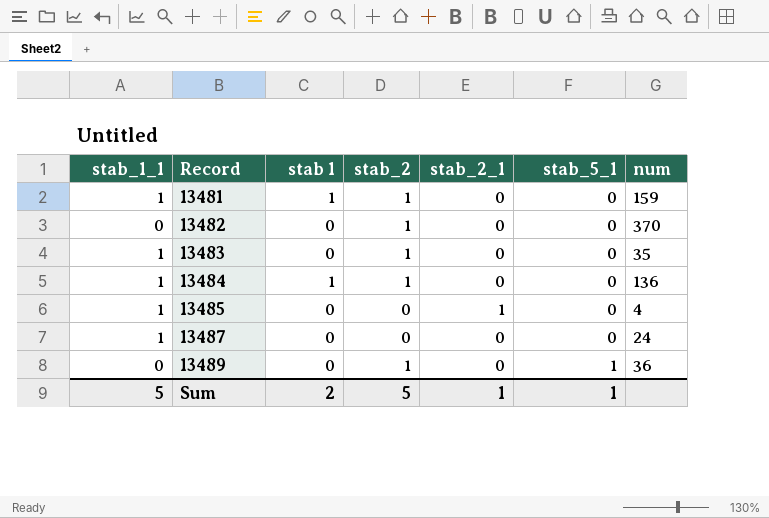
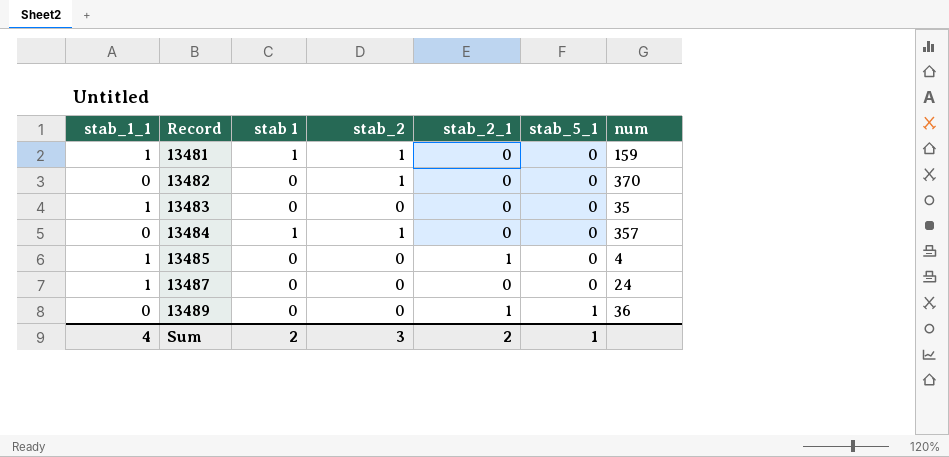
13483 | stab_2: 1 -> 0
13484 | stab_1_1: 1 -> 0
13484 | num: 136 -> 357
13489 | stab_2: 1 -> 0
13489 | stab_2_1: 0 -> 1
Sum | stab_1_1: 5 -> 4
Sum | stab_2: 5 -> 3
Sum | stab_2_1: 1 -> 2

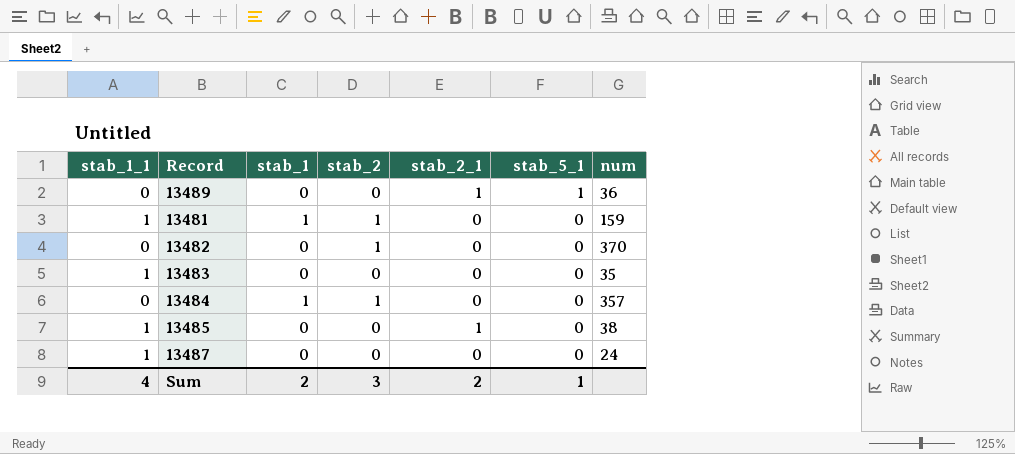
row order: Record ascending -> stab_5_1 descending
column name: stab 1 -> stab_1
13485 | num: 4 -> 38

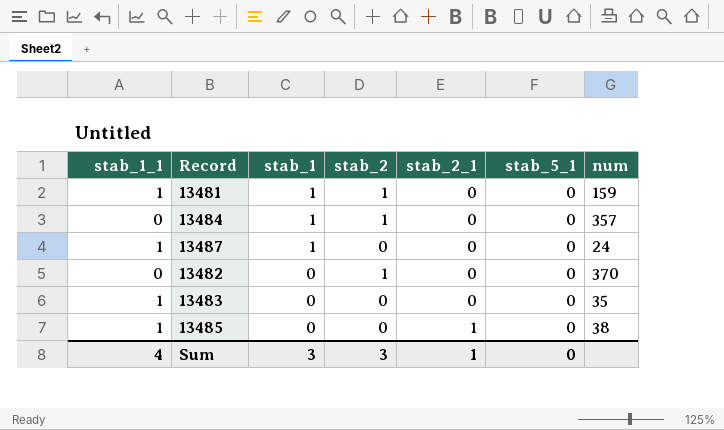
row order: stab_5_1 descending -> stab_1 descending
row 13489: 0 | 0 | 0 | 1 | 1 | 36 -> none
13487 | stab_1: 0 -> 1
Sum | stab_1: 2 -> 3
Sum | stab_2_1: 2 -> 1
Sum | stab_5_1: 1 -> 0

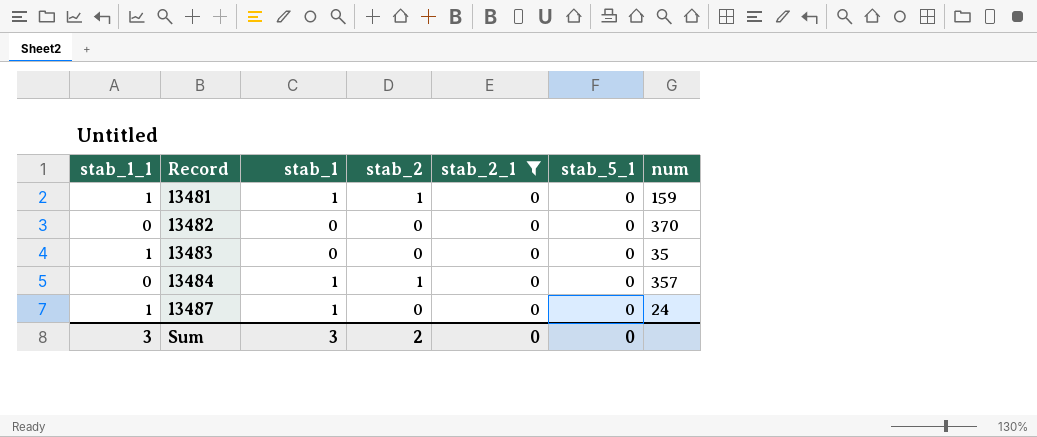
filter: none -> stab_2_1 = 0
row order: stab_1 descending -> Record ascending
13482 | stab_2: 1 -> 0
Sum | stab_1_1: 4 -> 3
Sum | stab_2: 3 -> 2
Sum | stab_2_1: 1 -> 0

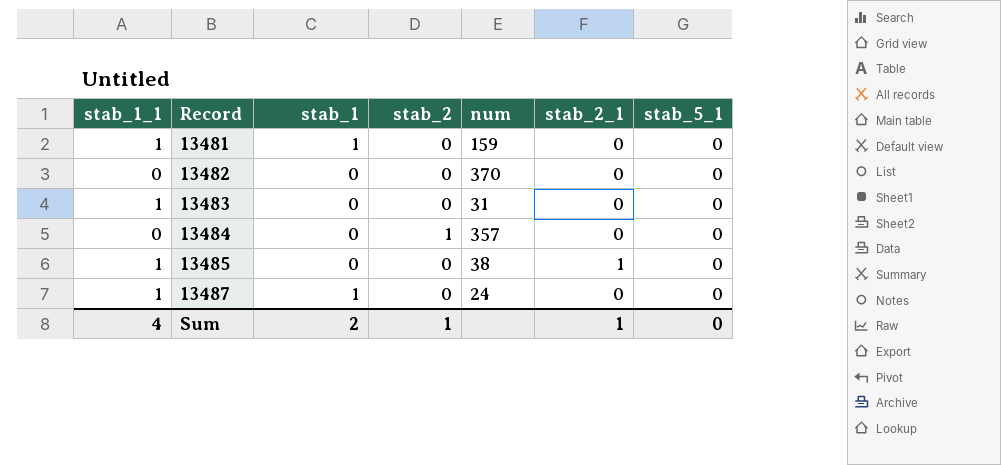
filter: stab_2_1 = 0 -> none
column num | position: 7 -> 5
13481 | stab_2: 1 -> 0
13483 | num: 35 -> 31
13484 | stab_1: 1 -> 0
Sum | stab_1_1: 3 -> 4
Sum | stab_1: 3 -> 2
Sum | stab_2: 2 -> 1
Sum | stab_2_1: 0 -> 1

